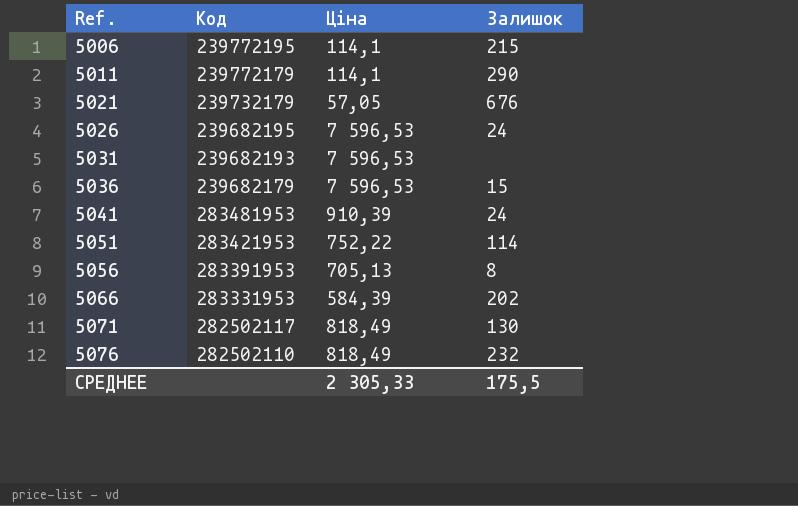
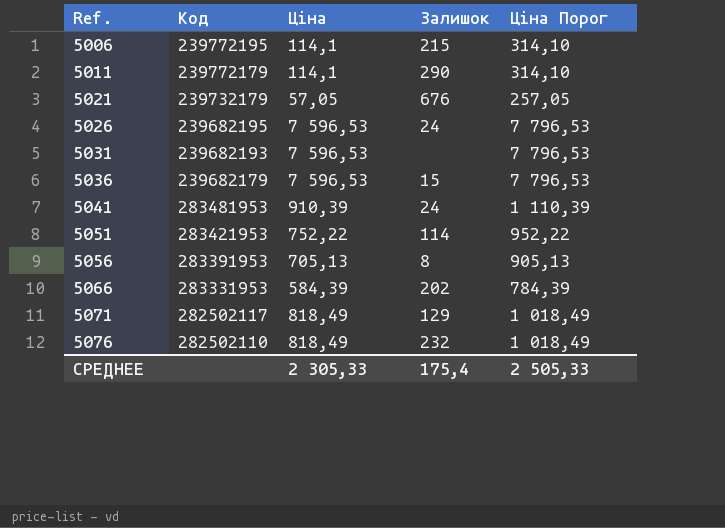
column Ціна Порог | formula: none -> [Ціна] + 200
5071 | Залишок: 130 -> 129
СРЕДНЕЕ | Залишок: 175,5 -> 175,4

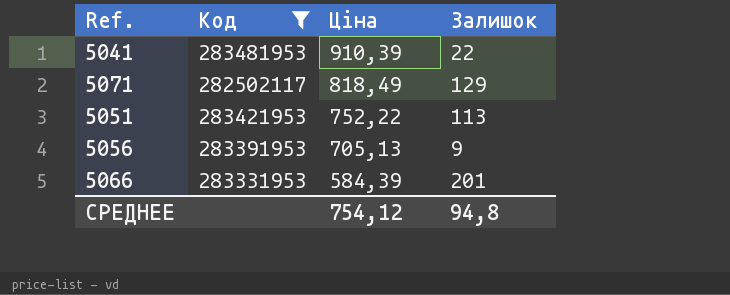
filter: none -> Код >= 282502117
row order: Ref. ascending -> Ціна descending
column Ціна Порог | formula: [Ціна] + 200 -> none
5041 | Залишок: 24 -> 22
5051 | Залишок: 114 -> 113
5056 | Залишок: 8 -> 9
5066 | Залишок: 202 -> 201
СРЕДНЕЕ | Ціна: 2 305,33 -> 754,12
СРЕДНЕЕ | Залишок: 175,4 -> 94,8

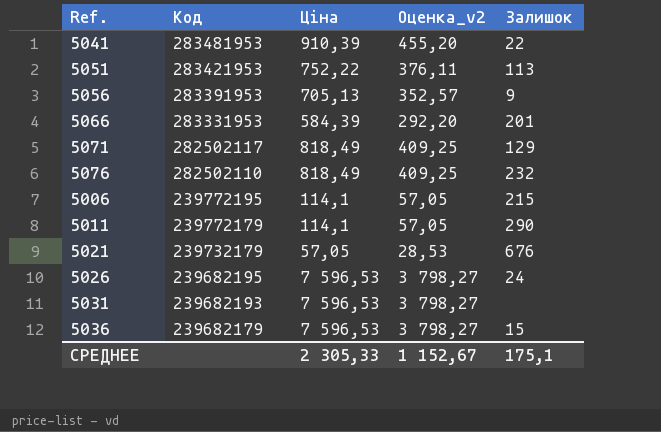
filter: Код >= 282502117 -> none
row order: Ціна descending -> Код descending
column Оценка_v2 | formula: none -> [Ціна] * 0,5
СРЕДНЕЕ | Ціна: 754,12 -> 2 305,33
СРЕДНЕЕ | Залишок: 94,8 -> 175,1

